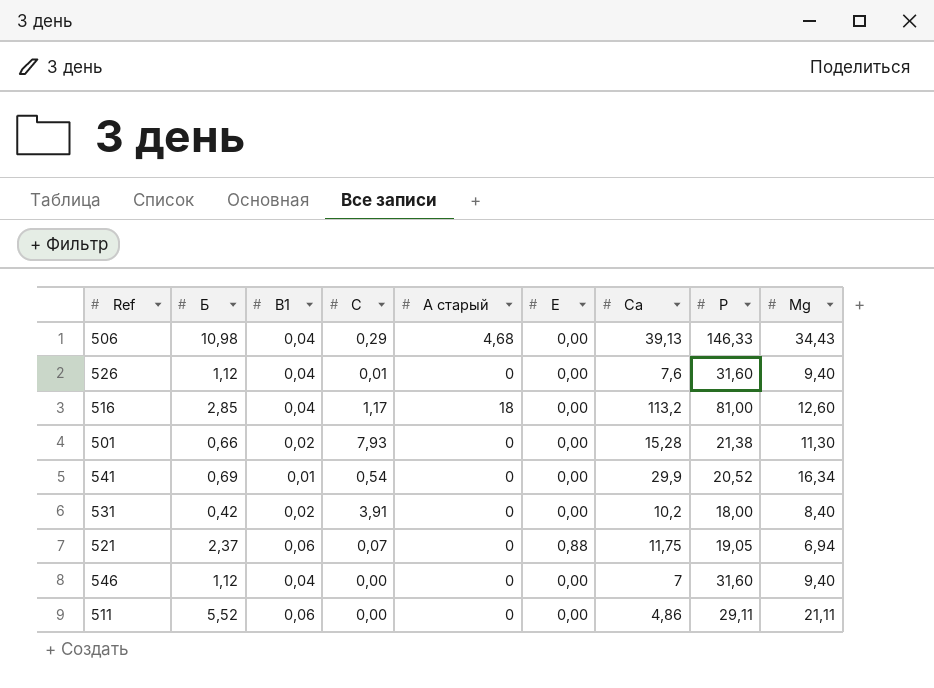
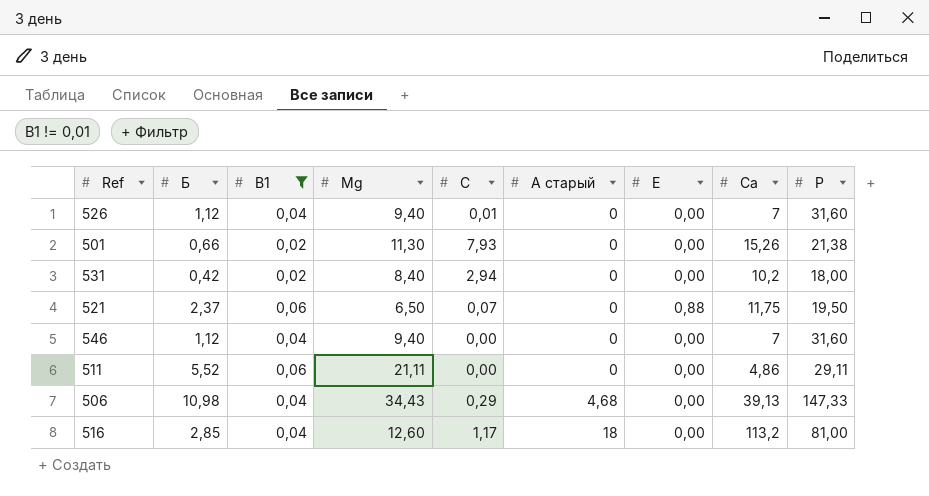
filter: none -> В1 != 0,01
row order: none -> А старый ascending
column Мg | position: 9 -> 4
526 | Са: 7,6 -> 7
501 | Са: 15,28 -> 15,26
531 | С: 3,91 -> 2,94
521 | Мg: 6,94 -> 6,50
521 | Р: 19,05 -> 19,50
506 | Р: 146,33 -> 147,33

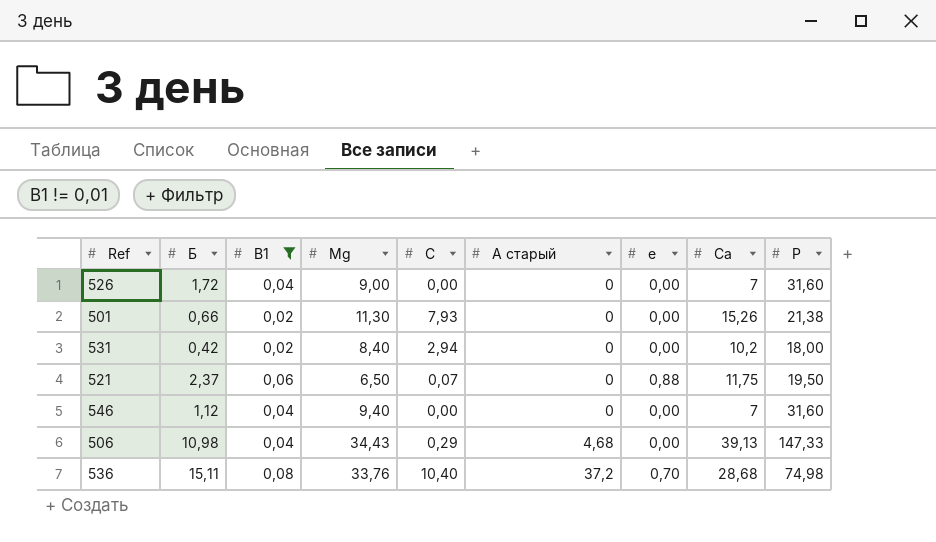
column name: Е -> е
row 511: 5,52 | 0,06 | 21,11 | 0,00 | 0 | 0,00 | 4,86 | 29,11 -> none
row 516: 2,85 | 0,04 | 12,60 | 1,17 | 18 | 0,00 | 113,2 | 81,00 -> none
526 | Б: 1,12 -> 1,72
526 | Мg: 9,40 -> 9,00
526 | С: 0,01 -> 0,00
row 536: none -> 15,11 | 0,08 | 33,76 | 10,40 | 37,2 | 0,70 | 28,68 | 74,98

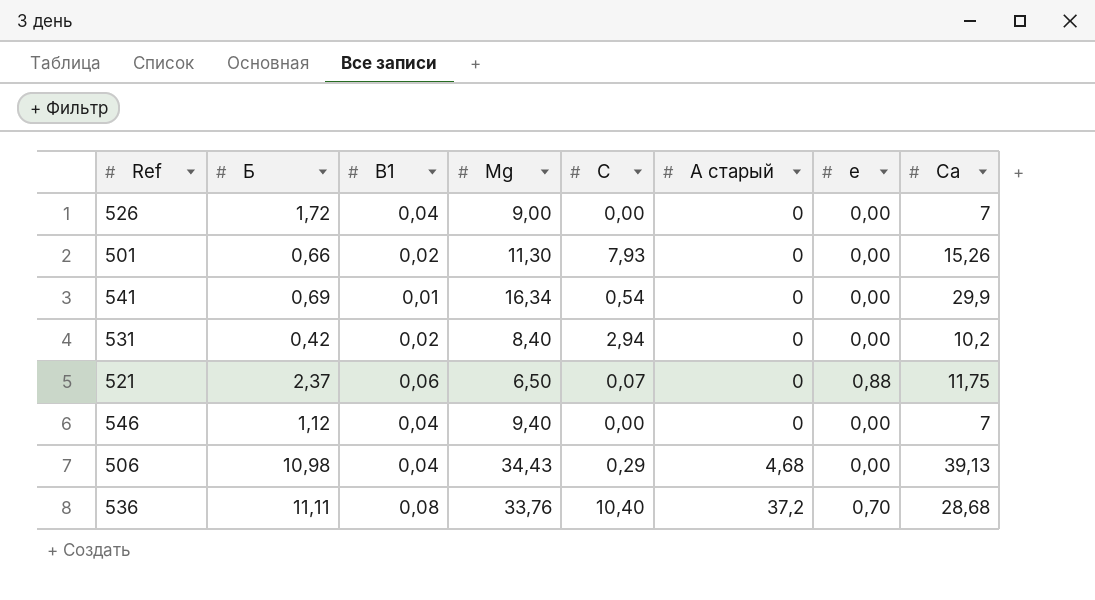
filter: В1 != 0,01 -> none
column Р | position: 9 -> none
536 | Б: 15,11 -> 11,11

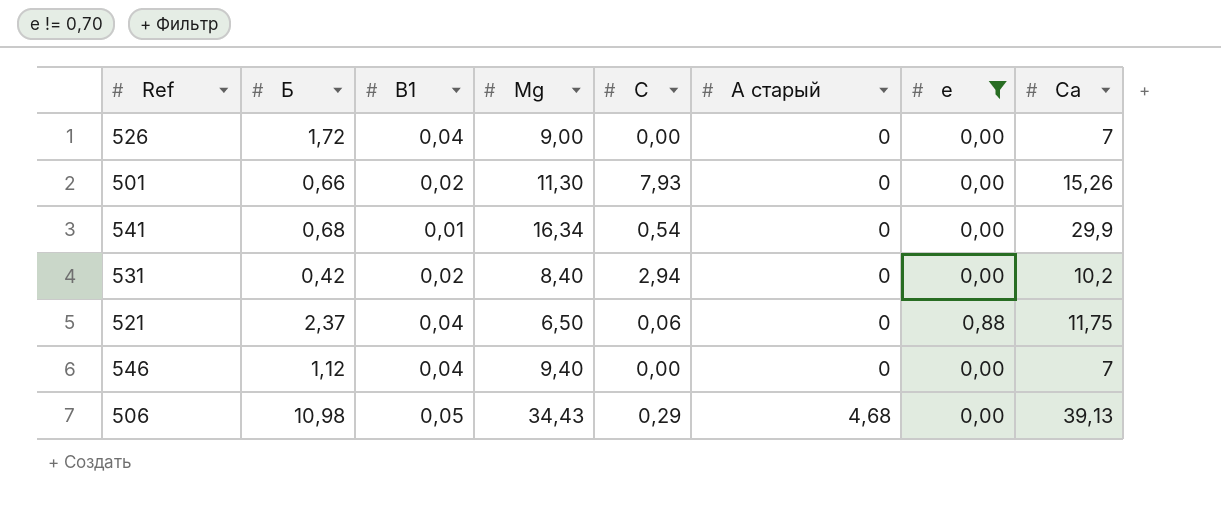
filter: none -> е != 0,70
541 | Б: 0,69 -> 0,68
521 | В1: 0,06 -> 0,04
521 | С: 0,07 -> 0,06
506 | В1: 0,04 -> 0,05

